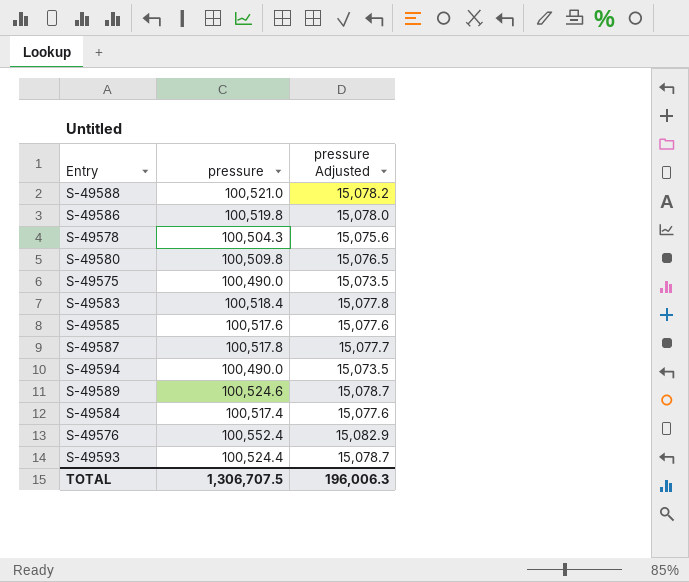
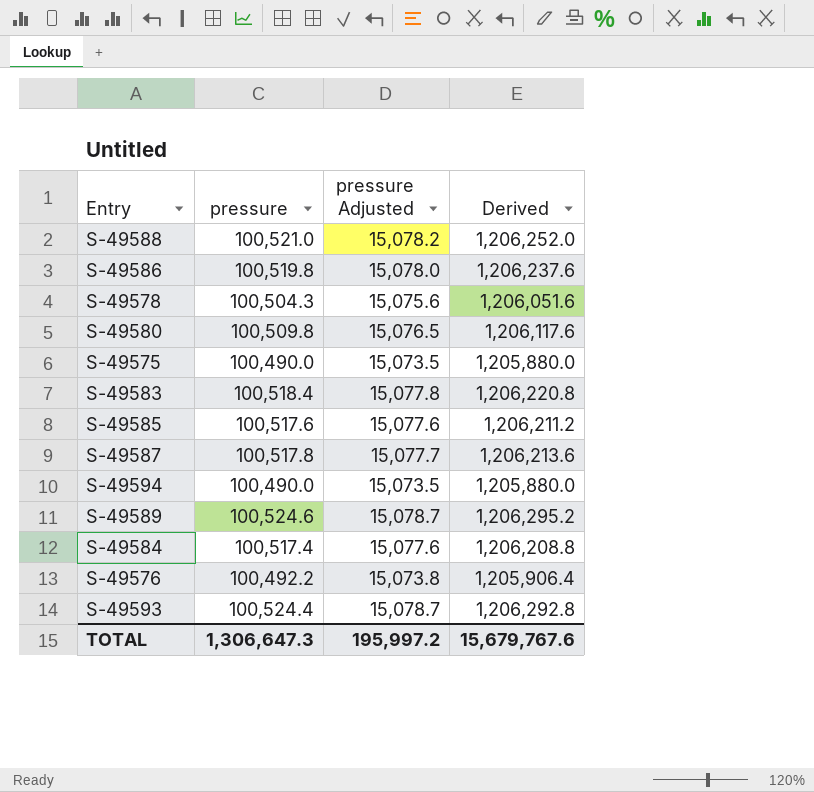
column Derived | formula: none -> [pressure] * 12
S-49576 | pressure: 100,552.4 -> 100,492.2
S-49576 | pressure Adjusted: 15,082.9 -> 15,073.8
TOTAL | pressure: 1,306,707.5 -> 1,306,647.3
TOTAL | pressure Adjusted: 196,006.3 -> 195,997.2

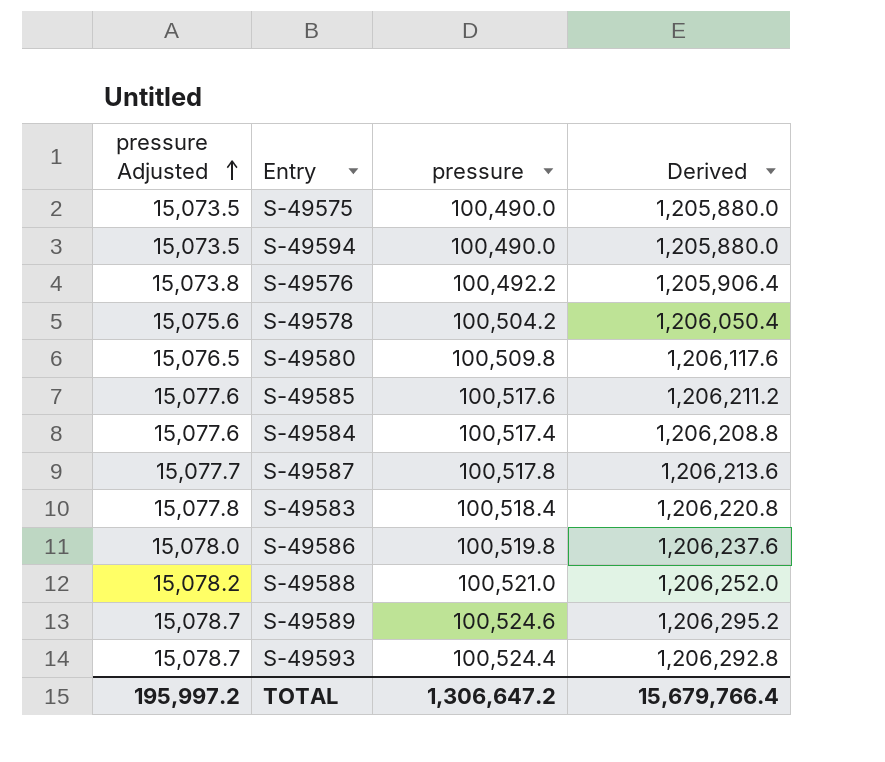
row order: none -> pressure Adjusted ascending
column pressure Adjusted | position: 3 -> 1
S-49578 | pressure: 100,504.3 -> 100,504.2
S-49578 | Derived: 1,206,051.6 -> 1,206,050.4
TOTAL | pressure: 1,306,647.3 -> 1,306,647.2
TOTAL | Derived: 15,679,767.6 -> 15,679,766.4

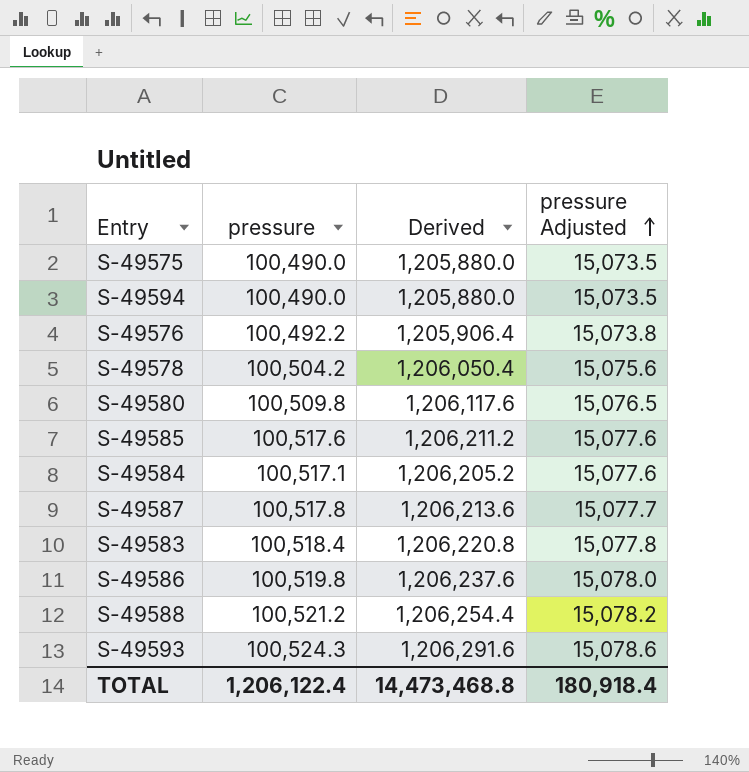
column pressure Adjusted | position: 1 -> 4
row S-49589: 15,078.7 | 100,524.6 | 1,206,295.2 -> none
S-49584 | pressure: 100,517.4 -> 100,517.1
S-49584 | Derived: 1,206,208.8 -> 1,206,205.2
S-49588 | pressure: 100,521.0 -> 100,521.2
S-49588 | Derived: 1,206,252.0 -> 1,206,254.4
S-49593 | pressure: 100,524.4 -> 100,524.3
S-49593 | Derived: 1,206,292.8 -> 1,206,291.6
S-49593 | pressure Adjusted: 15,078.7 -> 15,078.6
TOTAL | pressure: 1,306,647.2 -> 1,206,122.4
TOTAL | Derived: 15,679,766.4 -> 14,473,468.8
TOTAL | pressure Adjusted: 195,997.2 -> 180,918.4

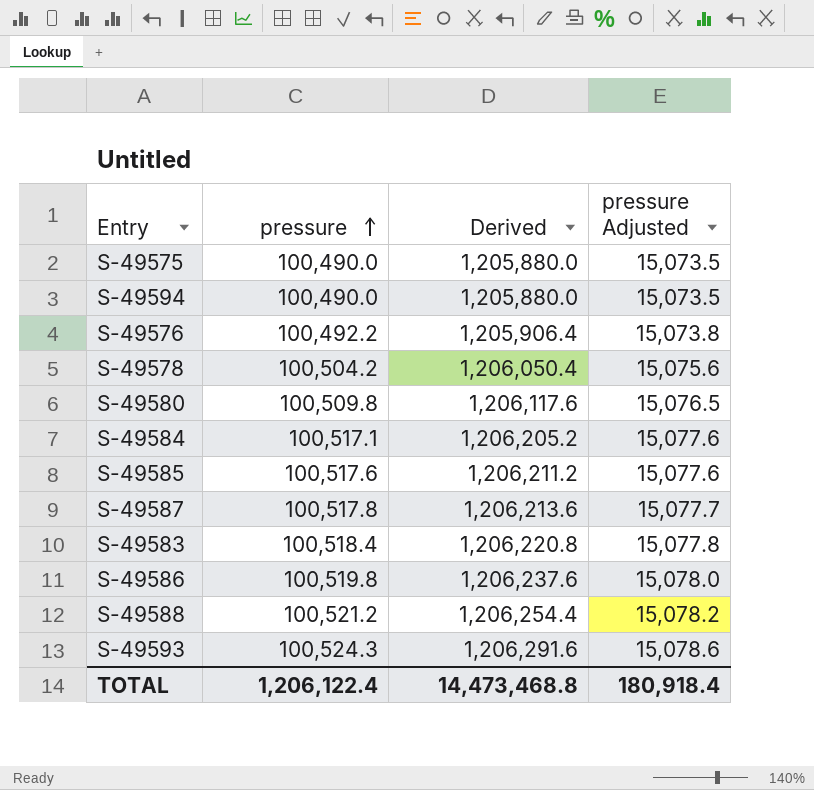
row order: pressure Adjusted ascending -> pressure ascending

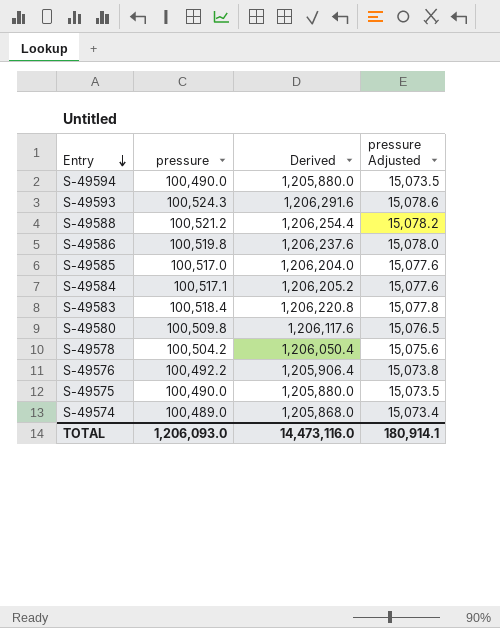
row order: pressure ascending -> Entry descending
row S-49587: 100,517.8 | 1,206,213.6 | 15,077.7 -> none
S-49585 | pressure: 100,517.6 -> 100,517.0
S-49585 | Derived: 1,206,211.2 -> 1,206,204.0
row S-49574: none -> 100,489.0 | 1,205,868.0 | 15,073.4
TOTAL | pressure: 1,206,122.4 -> 1,206,093.0
TOTAL | Derived: 14,473,468.8 -> 14,473,116.0
TOTAL | pressure Adjusted: 180,918.4 -> 180,914.1

